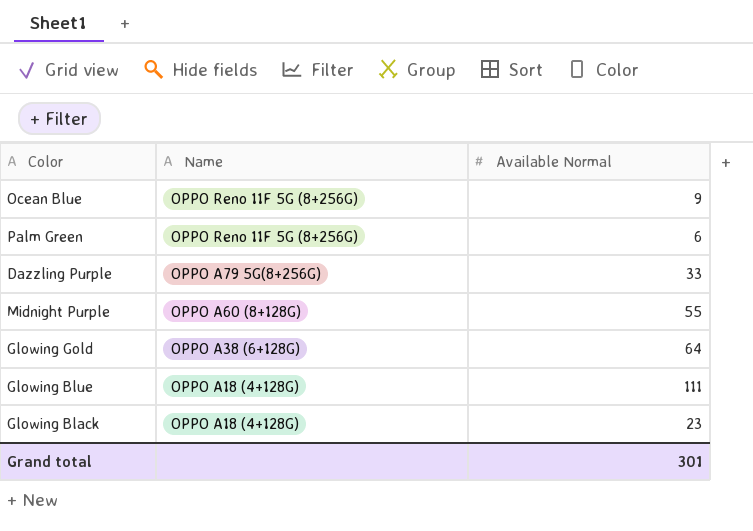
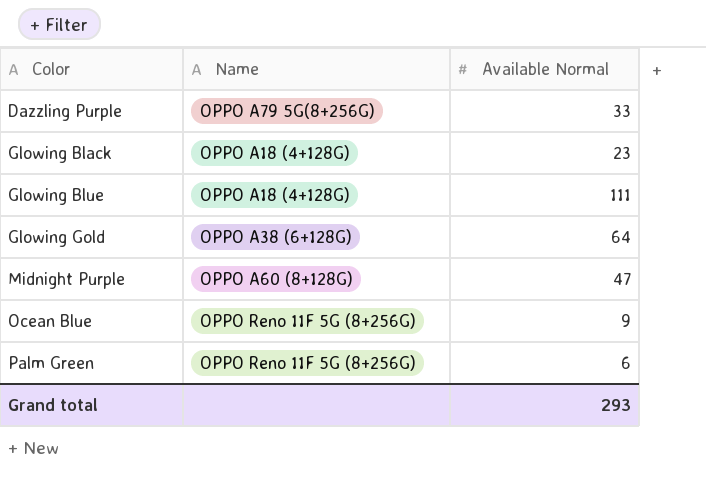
row order: Name descending -> Color ascending
Midnight Purple | Available Normal: 55 -> 47
Grand total | Available Normal: 301 -> 293

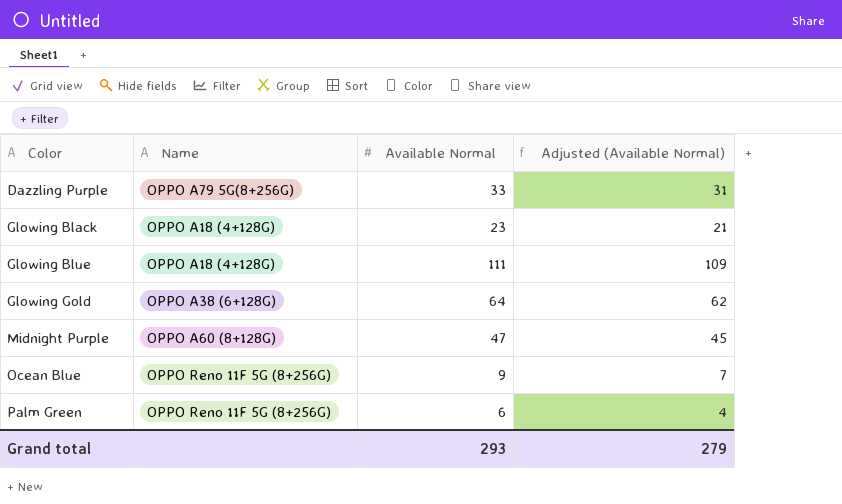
column Adjusted (Available Normal) | formula: none -> [Available Normal] - 2

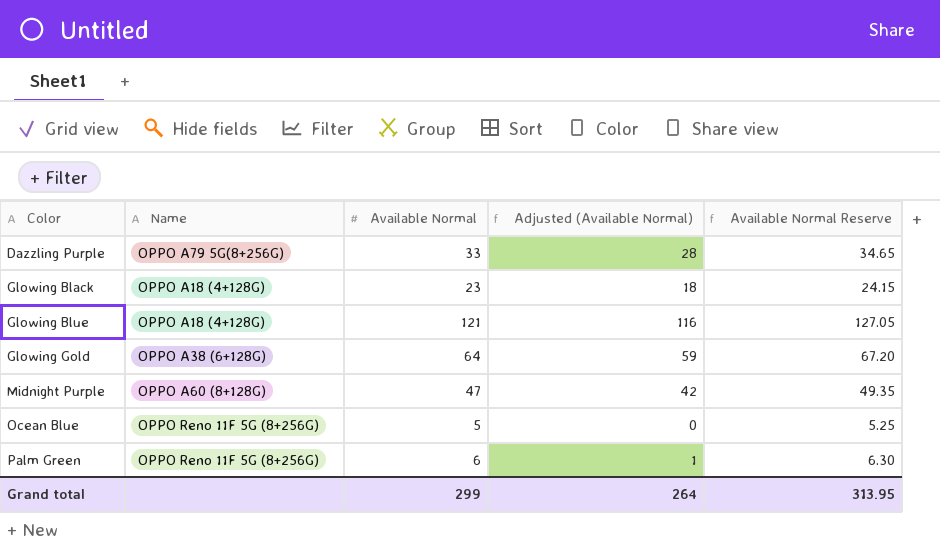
column Adjusted (Available Normal) | formula: [Available Normal] - 2 -> [Available Normal] - 5
column Available Normal Reserve | formula: none -> [Available Normal] * 1.05
Glowing Blue | Available Normal: 111 -> 121
Ocean Blue | Available Normal: 9 -> 5
Grand total | Available Normal: 293 -> 299
Grand total | Adjusted (Available Normal): 279 -> 264

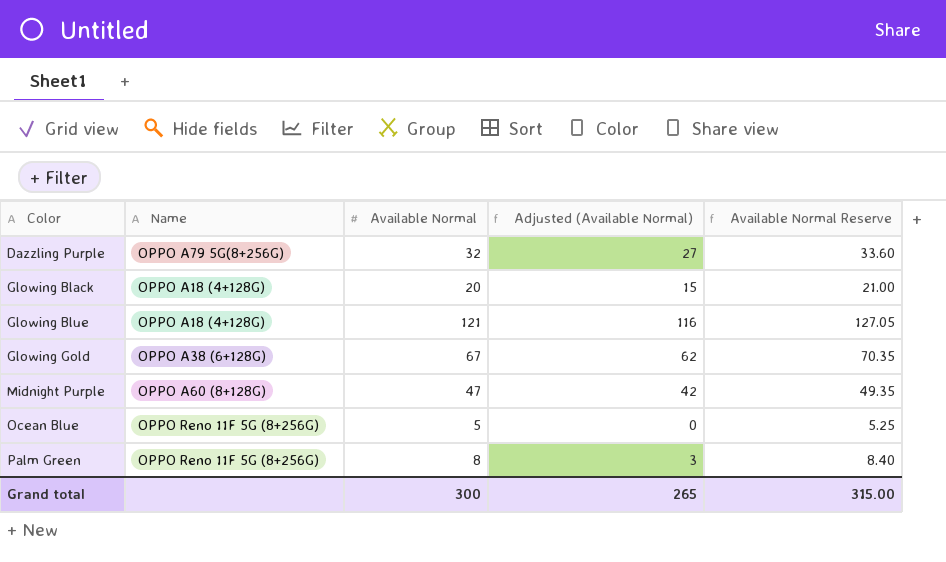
Dazzling Purple | Available Normal: 33 -> 32
Dazzling Purple | Adjusted (Available Normal): 28 -> 27
Dazzling Purple | Available Normal Reserve: 34.65 -> 33.60
Glowing Black | Available Normal: 23 -> 20
Glowing Black | Adjusted (Available Normal): 18 -> 15
Glowing Black | Available Normal Reserve: 24.15 -> 21.00
Glowing Gold | Available Normal: 64 -> 67
Glowing Gold | Adjusted (Available Normal): 59 -> 62
Glowing Gold | Available Normal Reserve: 67.20 -> 70.35
Palm Green | Available Normal: 6 -> 8
Palm Green | Adjusted (Available Normal): 1 -> 3
Palm Green | Available Normal Reserve: 6.30 -> 8.40
Grand total | Available Normal: 299 -> 300
Grand total | Adjusted (Available Normal): 264 -> 265
Grand total | Available Normal Reserve: 313.95 -> 315.00

